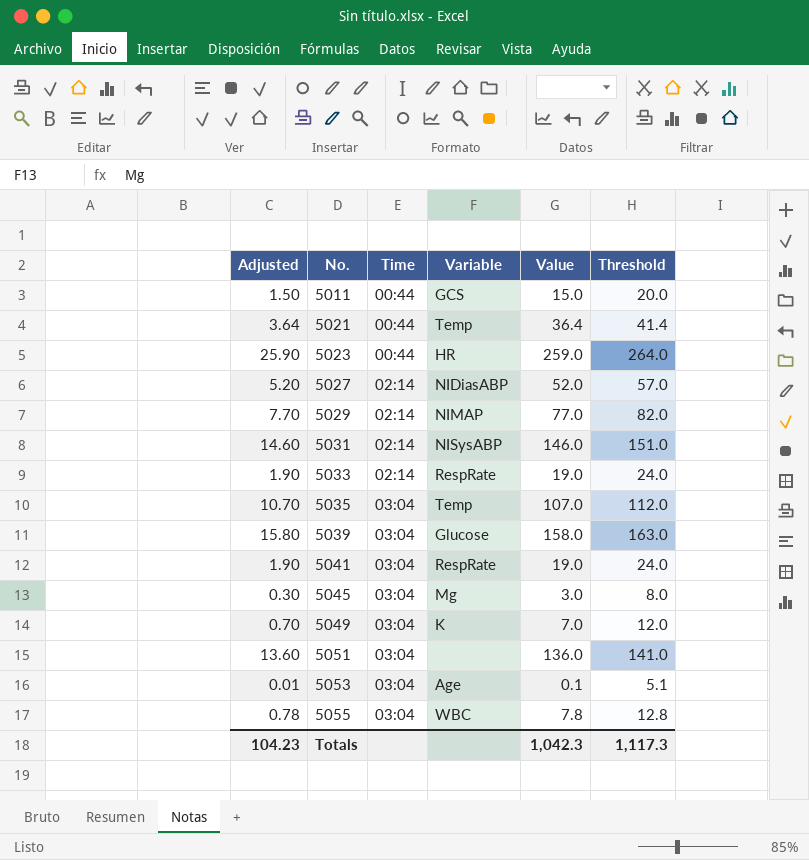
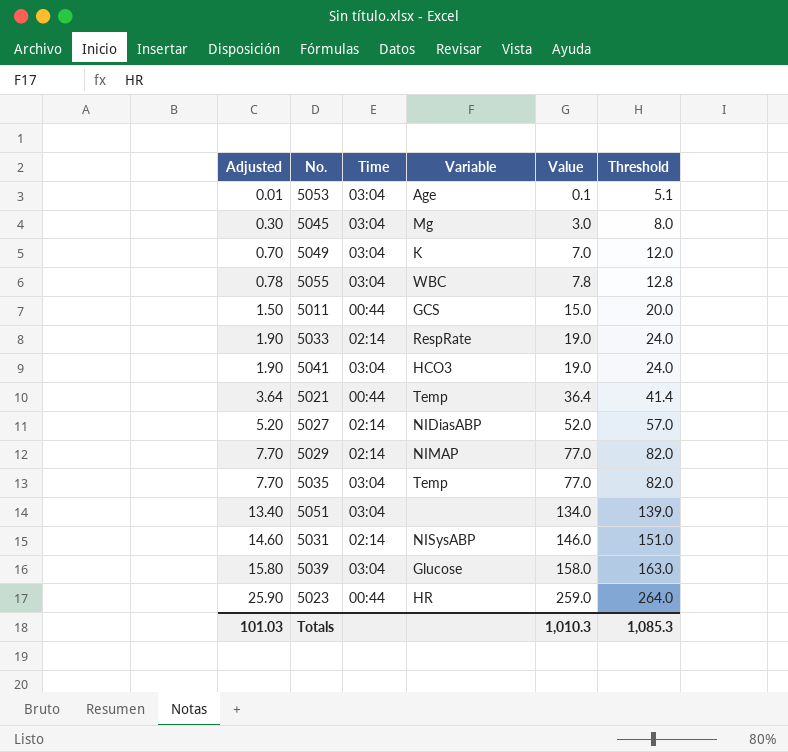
row order: No. ascending -> Adjusted ascending
5041 | Variable: RespRate -> HCO3
5035 | Adjusted: 10.70 -> 7.70
5035 | Value: 107.0 -> 77.0
5035 | Threshold: 112.0 -> 82.0
5051 | Adjusted: 13.60 -> 13.40
5051 | Value: 136.0 -> 134.0
5051 | Threshold: 141.0 -> 139.0
Totals | Adjusted: 104.23 -> 101.03
Totals | Value: 1,042.3 -> 1,010.3
Totals | Threshold: 1,117.3 -> 1,085.3

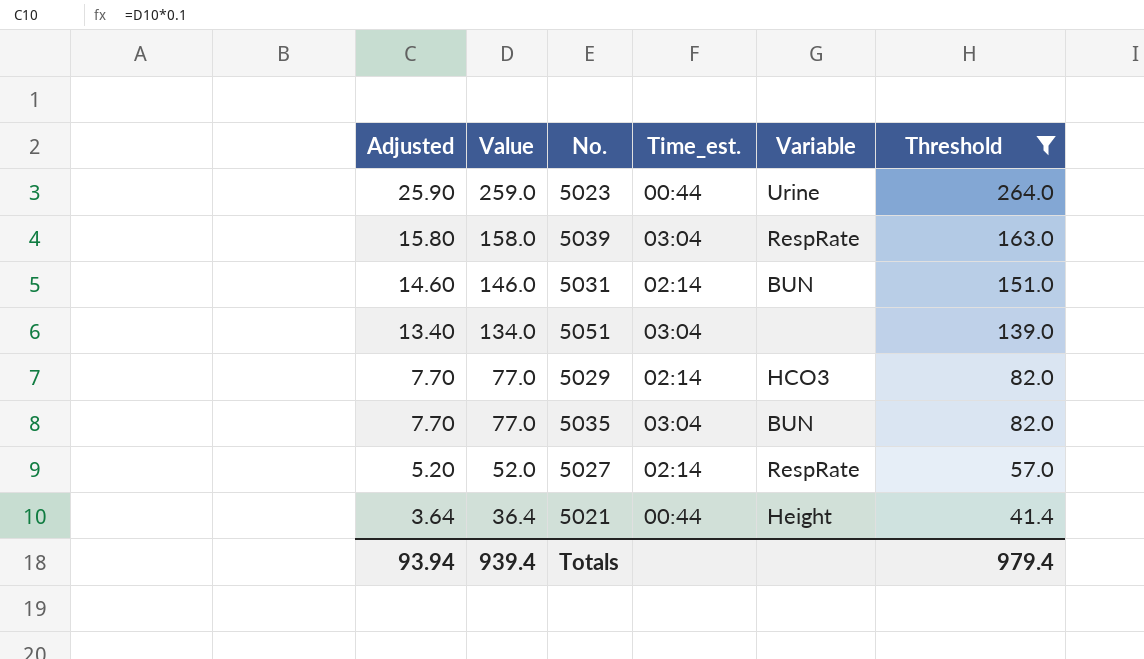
filter: none -> Threshold >= 41.4
row order: Adjusted ascending -> Adjusted descending
column Value | position: 5 -> 2
column name: Time -> Time_est.
5023 | Variable: HR -> Urine
5039 | Variable: Glucose -> RespRate
5031 | Variable: NISysABP -> BUN
5029 | Variable: NIMAP -> HCO3
5035 | Variable: Temp -> BUN
5027 | Variable: NIDiasABP -> RespRate
5021 | Variable: Temp -> Height
Totals | Adjusted: 101.03 -> 93.94
Totals | Value: 1,010.3 -> 939.4
Totals | Threshold: 1,085.3 -> 979.4

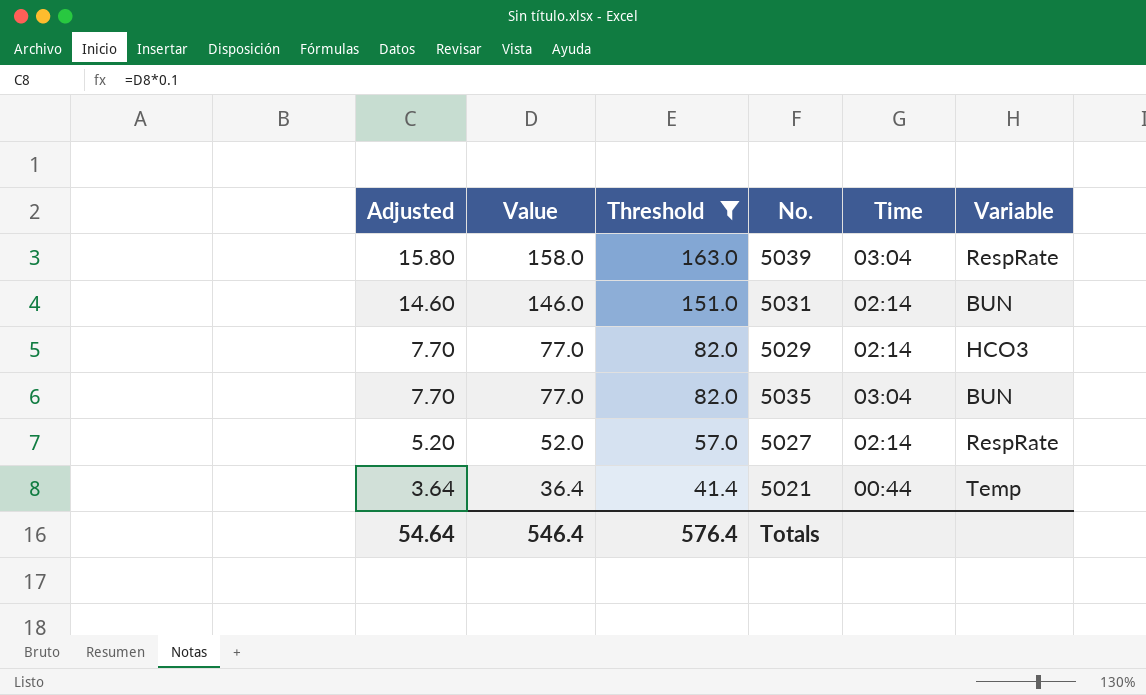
column Threshold | position: 6 -> 3
column name: Time_est. -> Time
row 5023: 25.90 | 259.0 | 00:44 | Urine | 264.0 -> none
row 5051: 13.40 | 134.0 | 03:04 | none | 139.0 -> none
5021 | Variable: Height -> Temp
Totals | Adjusted: 93.94 -> 54.64
Totals | Value: 939.4 -> 546.4
Totals | Threshold: 979.4 -> 576.4

